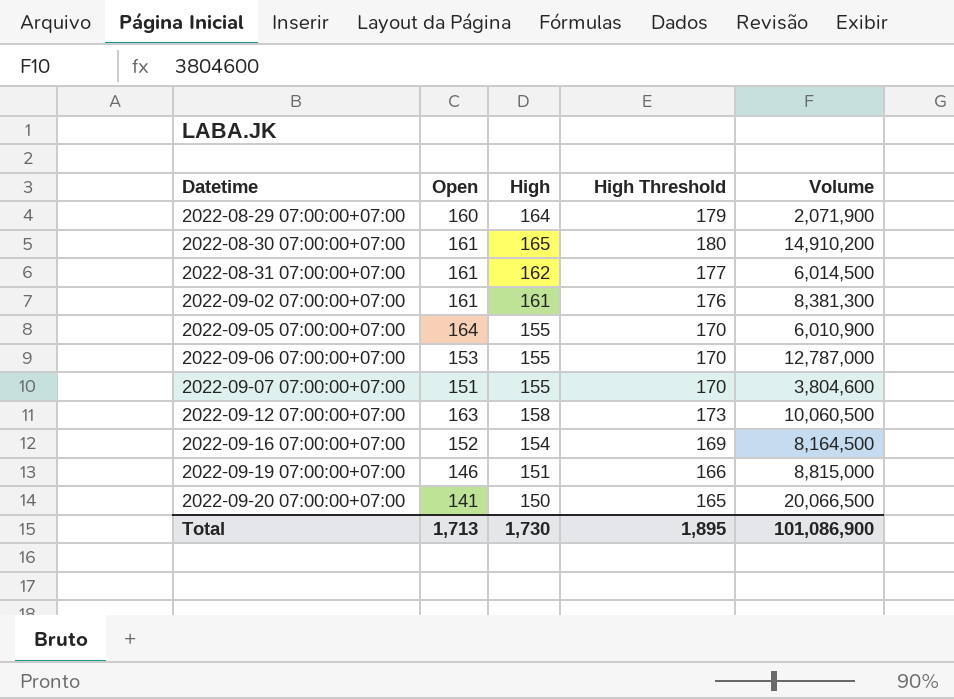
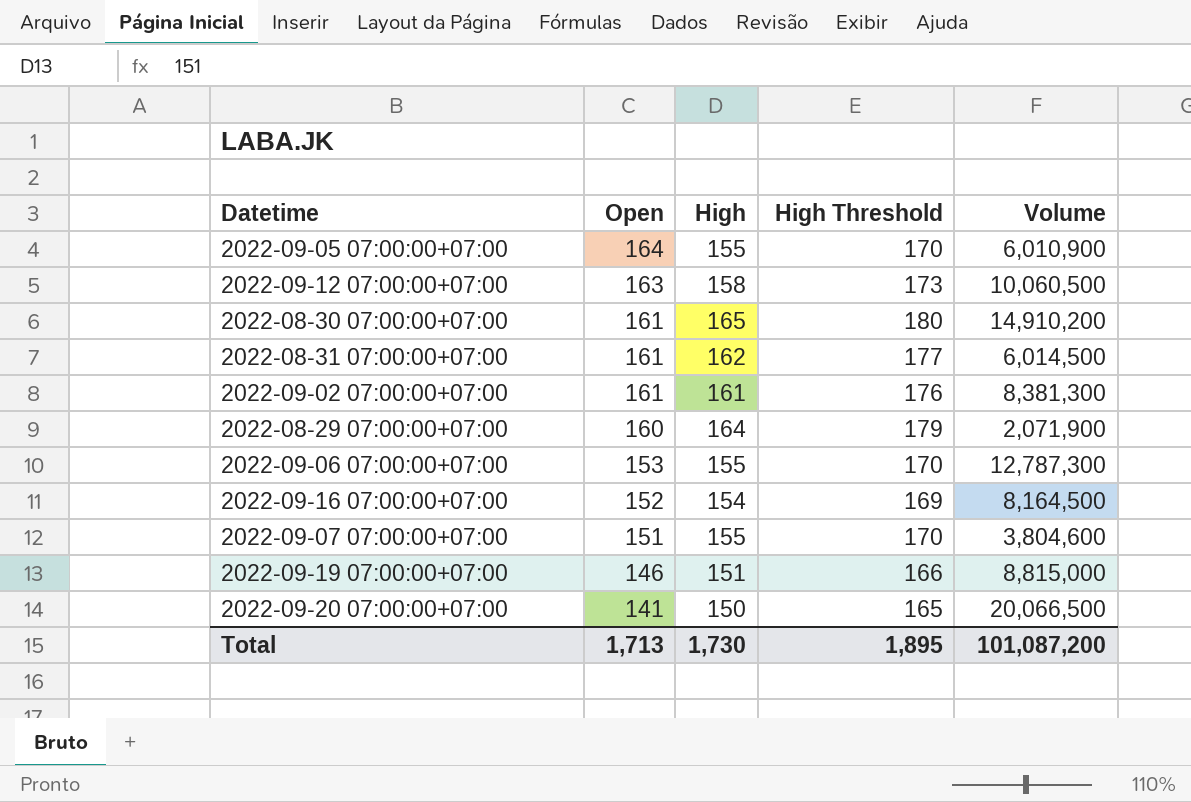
row order: Datetime ascending -> Open descending
2022-09-06 07:00:00+07:00 | Volume: 12,787,000 -> 12,787,300
Total | Volume: 101,086,900 -> 101,087,200

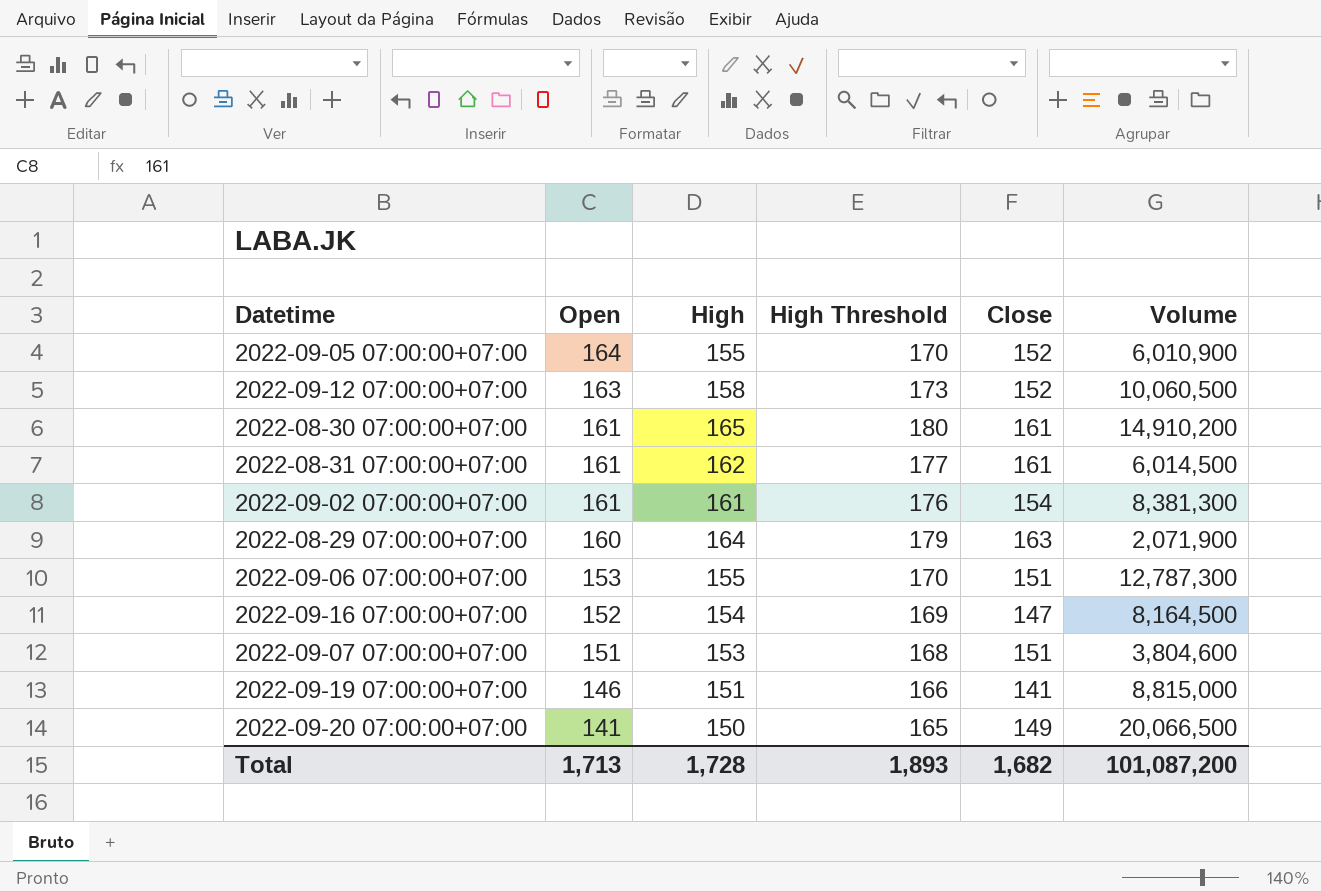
column Close | position: none -> 5
2022-09-07 07:00:00+07:00 | High: 155 -> 153
2022-09-07 07:00:00+07:00 | High Threshold: 170 -> 168
Total | High: 1,730 -> 1,728
Total | High Threshold: 1,895 -> 1,893

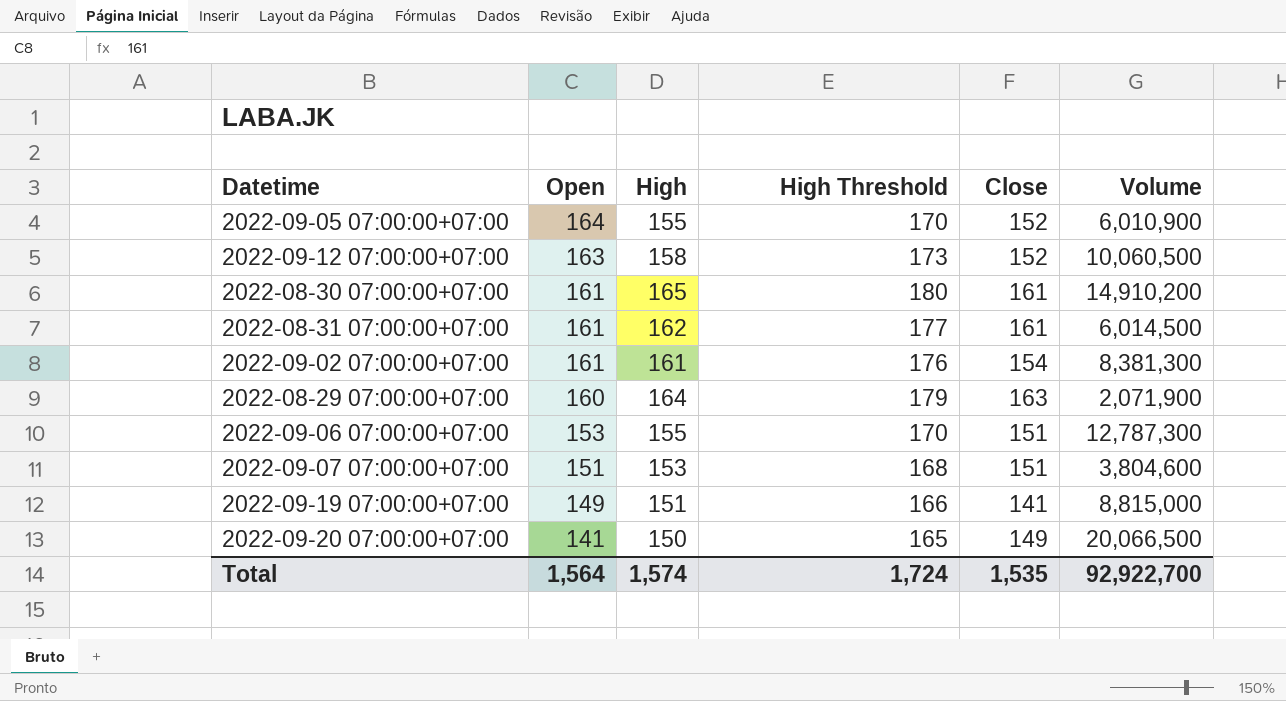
row 2022-09-16 07:00:00+07:00: 152 | 154 | 169 | 147 | 8,164,500 -> none
2022-09-19 07:00:00+07:00 | Open: 146 -> 149
Total | Open: 1,713 -> 1,564
Total | High: 1,728 -> 1,574
Total | High Threshold: 1,893 -> 1,724
Total | Close: 1,682 -> 1,535
Total | Volume: 101,087,200 -> 92,922,700

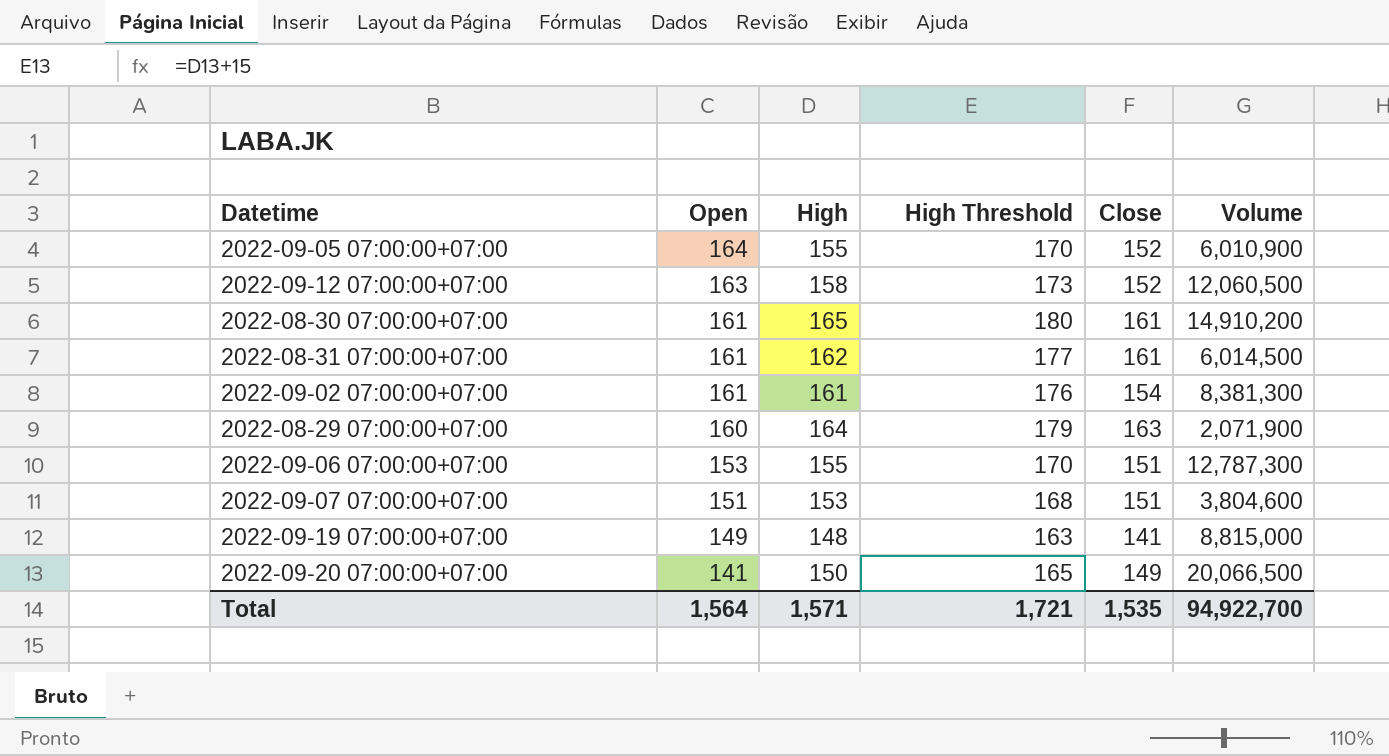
2022-09-12 07:00:00+07:00 | Volume: 10,060,500 -> 12,060,500
2022-09-19 07:00:00+07:00 | High: 151 -> 148
2022-09-19 07:00:00+07:00 | High Threshold: 166 -> 163
Total | High: 1,574 -> 1,571
Total | High Threshold: 1,724 -> 1,721
Total | Volume: 92,922,700 -> 94,922,700

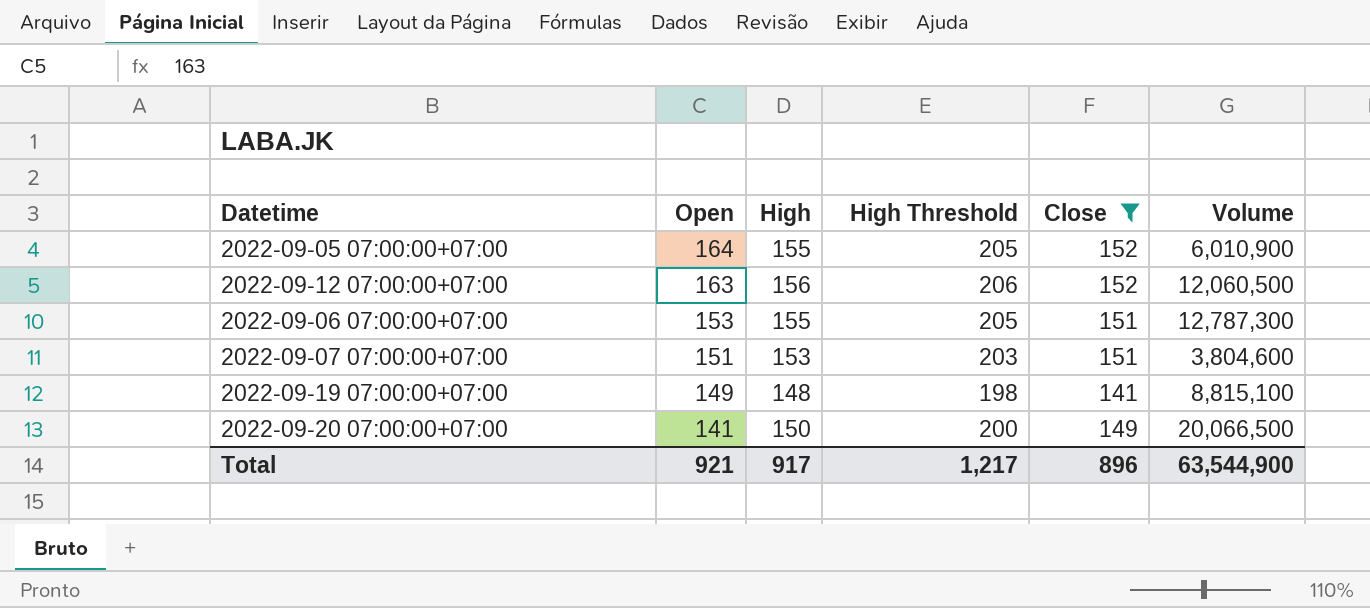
filter: none -> Close <= 152
column High Threshold | formula: [High] + 15 -> [High] + 50
2022-09-12 07:00:00+07:00 | High: 158 -> 156
2022-09-19 07:00:00+07:00 | Volume: 8,815,000 -> 8,815,100
Total | Open: 1,564 -> 921
Total | High: 1,571 -> 917
Total | High Threshold: 1,721 -> 1,217
Total | Close: 1,535 -> 896
Total | Volume: 94,922,700 -> 63,544,900

